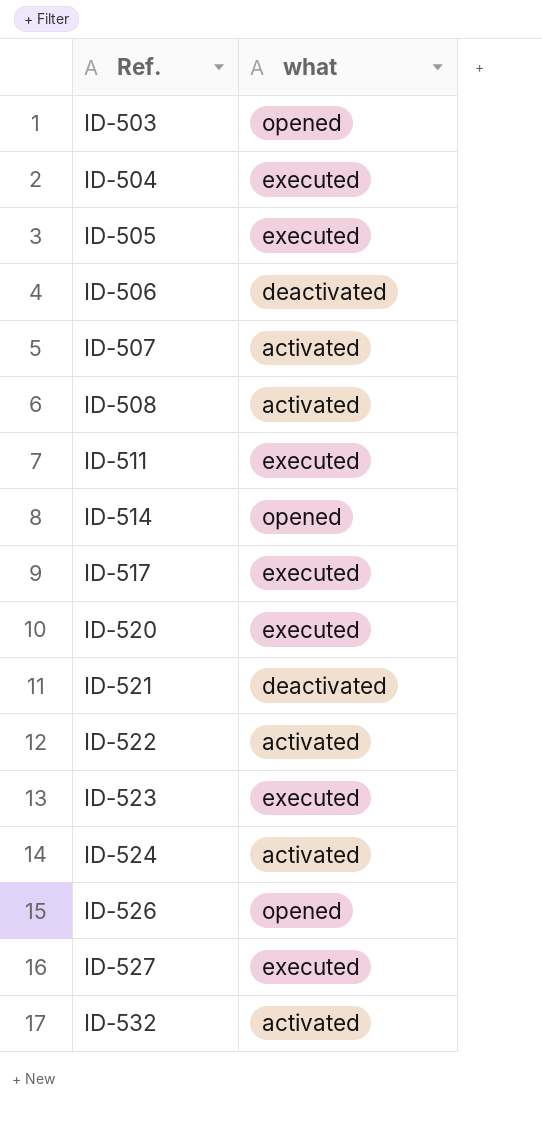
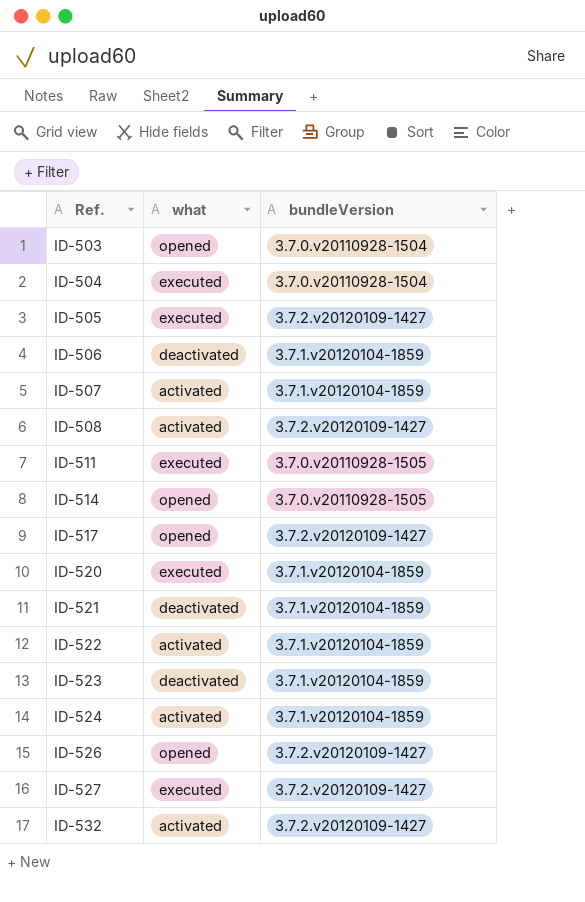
column bundleVersion | position: none -> 3
ID-517 | what: executed -> opened
ID-523 | what: executed -> deactivated

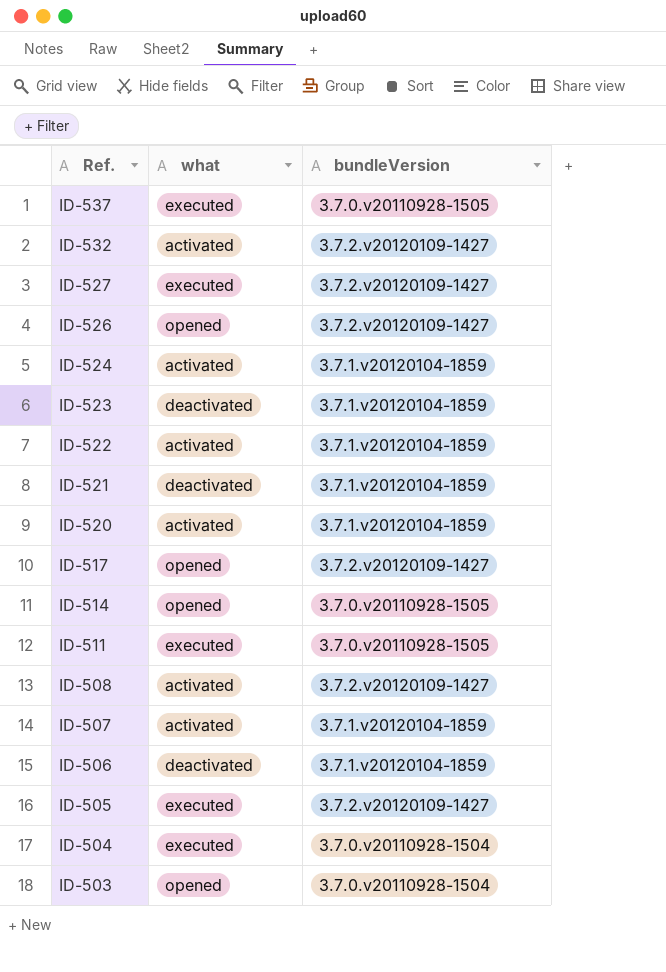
row order: Ref. ascending -> Ref. descending
row ID-537: none -> executed | 3.7.0.v20110928-1505
ID-520 | what: executed -> activated

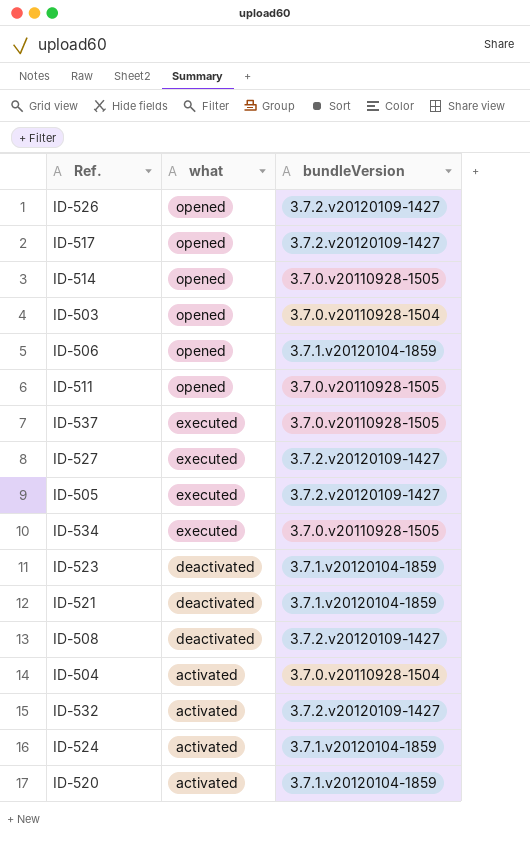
row order: Ref. descending -> what descending
row ID-522: activated | 3.7.1.v20120104-1859 -> none
row ID-507: activated | 3.7.1.v20120104-1859 -> none
ID-506 | what: deactivated -> opened
ID-511 | what: executed -> opened
row ID-534: none -> executed | 3.7.0.v20110928-1505
ID-508 | what: activated -> deactivated
ID-504 | what: executed -> activated

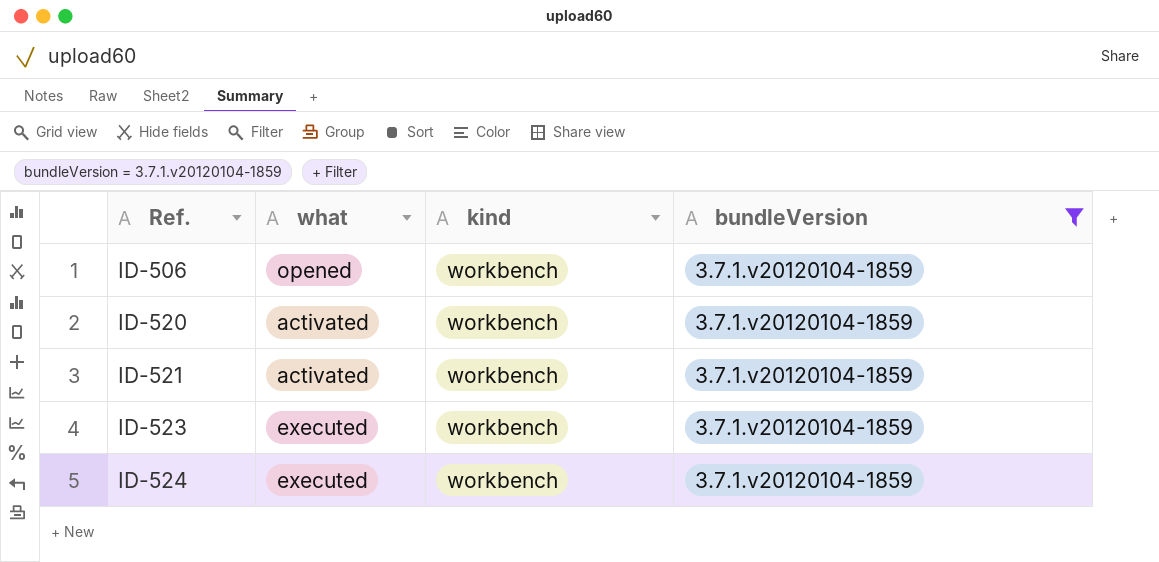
filter: none -> bundleVersion = 3.7.1.v20120104-1859
row order: what descending -> Ref. ascending
column kind | position: none -> 3
ID-521 | what: deactivated -> activated
ID-523 | what: deactivated -> executed
ID-524 | what: activated -> executed

